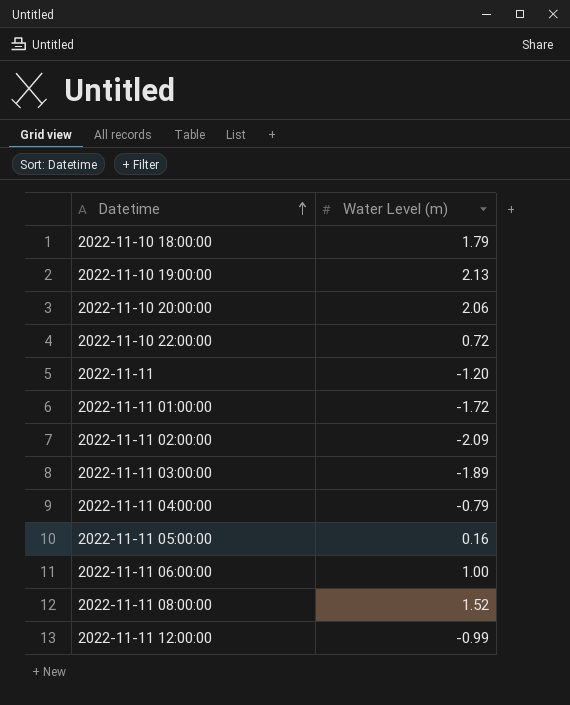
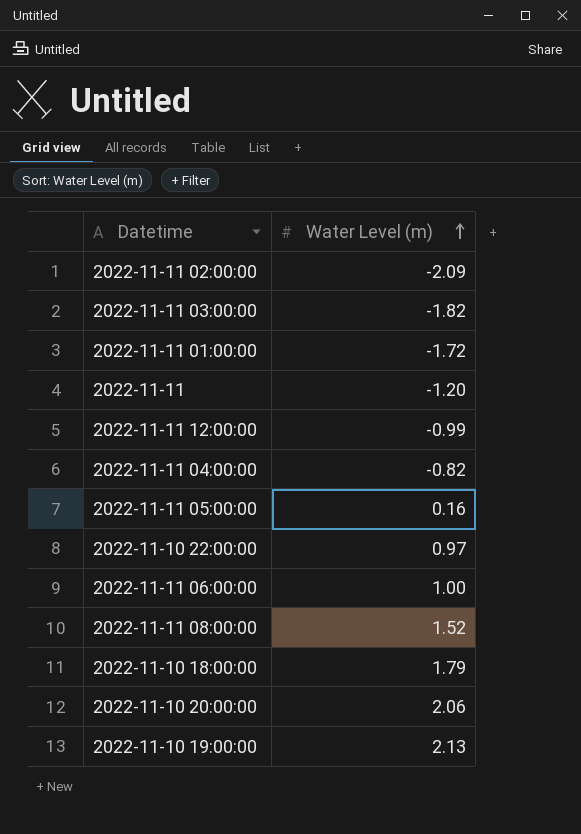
row order: Datetime ascending -> Water Level (m) ascending
2022-11-11 03:00:00 | Water Level (m): -1.89 -> -1.82
2022-11-11 04:00:00 | Water Level (m): -0.79 -> -0.82
2022-11-10 22:00:00 | Water Level (m): 0.72 -> 0.97

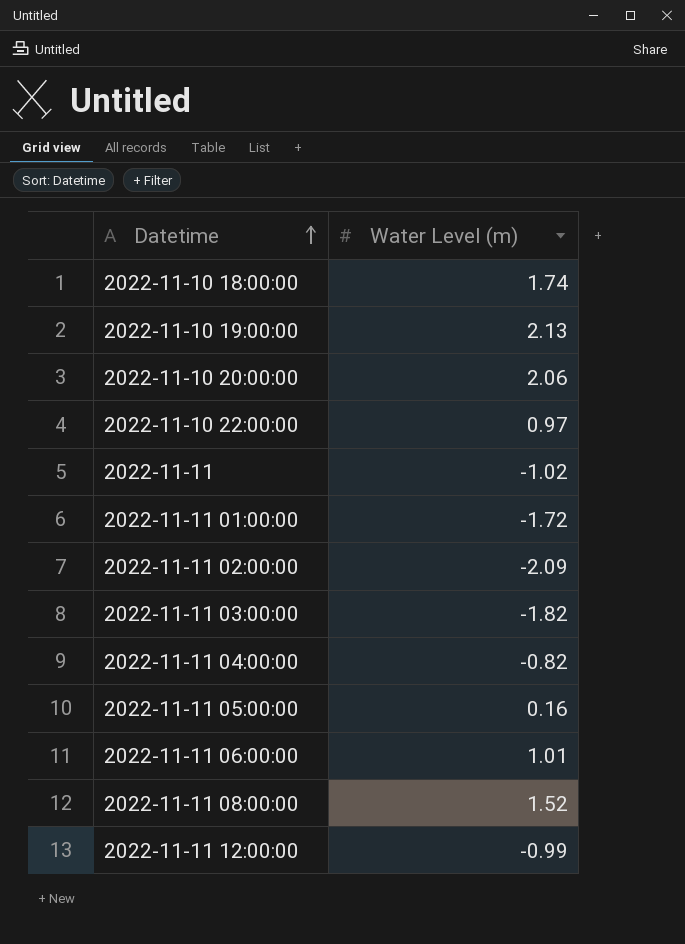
row order: Water Level (m) ascending -> Datetime ascending
2022-11-10 18:00:00 | Water Level (m): 1.79 -> 1.74
2022-11-11 | Water Level (m): -1.20 -> -1.02
2022-11-11 06:00:00 | Water Level (m): 1.00 -> 1.01

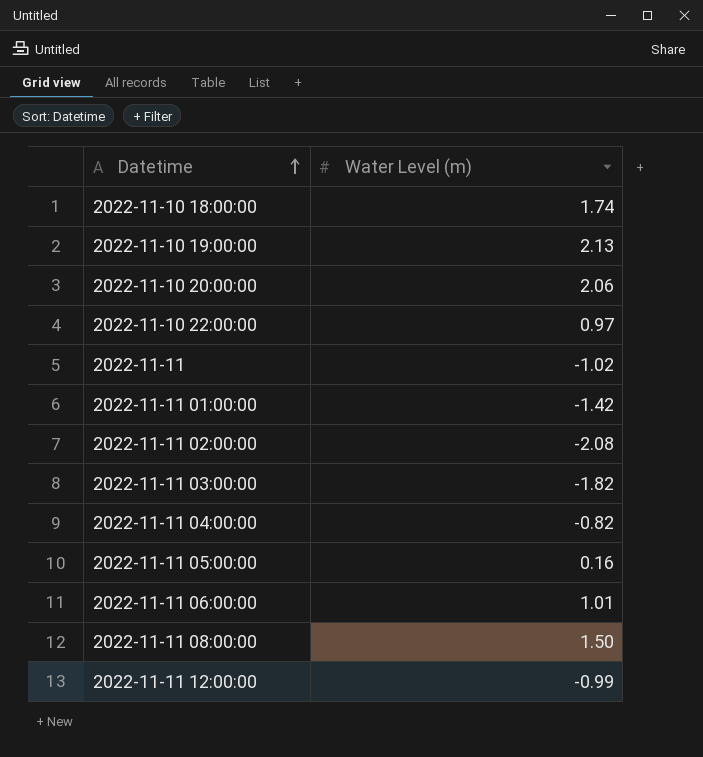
2022-11-11 01:00:00 | Water Level (m): -1.72 -> -1.42
2022-11-11 02:00:00 | Water Level (m): -2.09 -> -2.08
2022-11-11 08:00:00 | Water Level (m): 1.52 -> 1.50

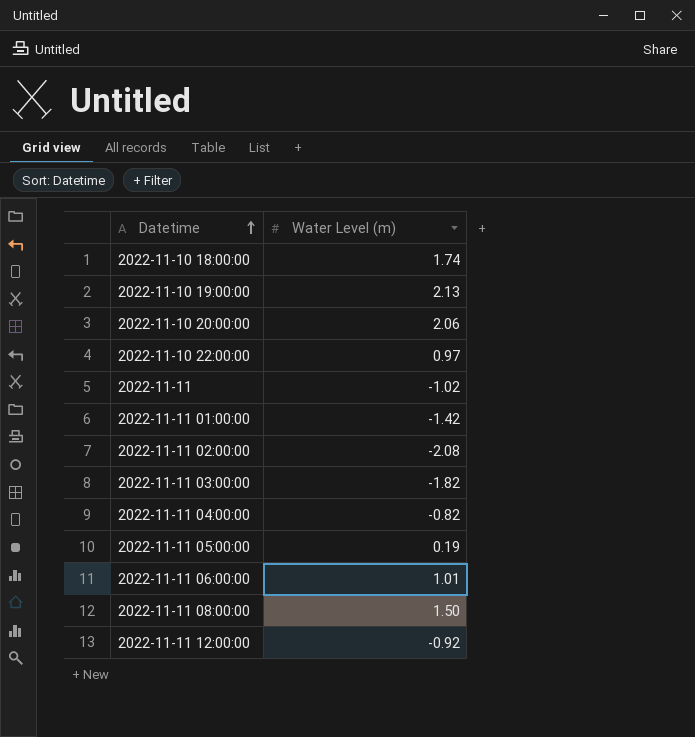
2022-11-11 05:00:00 | Water Level (m): 0.16 -> 0.19
2022-11-11 12:00:00 | Water Level (m): -0.99 -> -0.92

